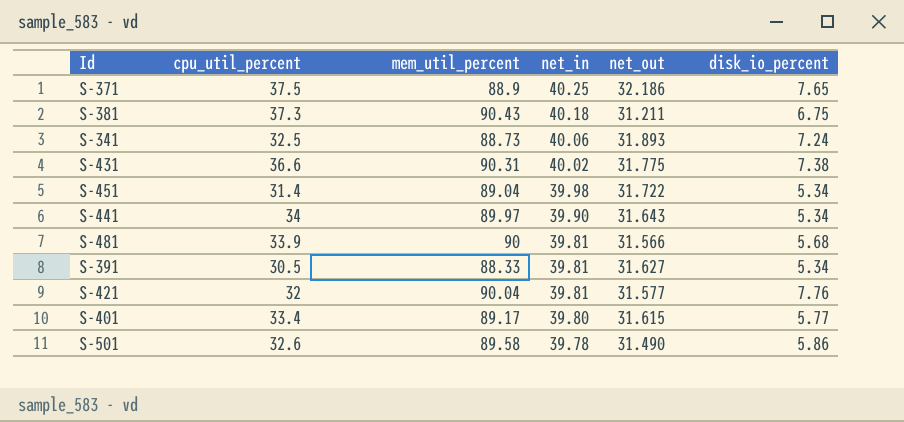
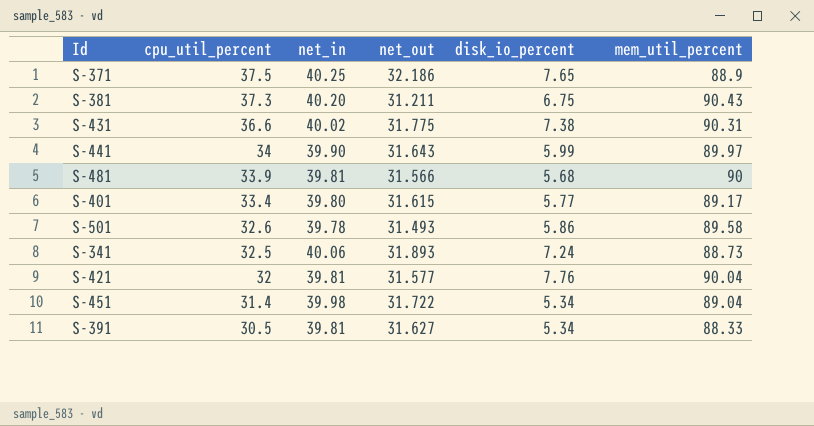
row order: net_in descending -> cpu_util_percent descending
column mem_util_percent | position: 3 -> 6
S-381 | net_in: 40.18 -> 40.20
S-441 | disk_io_percent: 5.34 -> 5.99
S-501 | net_out: 31.490 -> 31.493

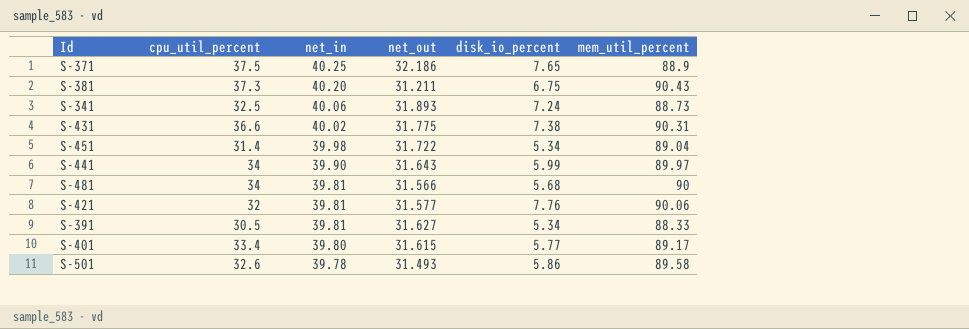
row order: cpu_util_percent descending -> net_in descending
S-481 | cpu_util_percent: 33.9 -> 34
S-421 | mem_util_percent: 90.04 -> 90.06

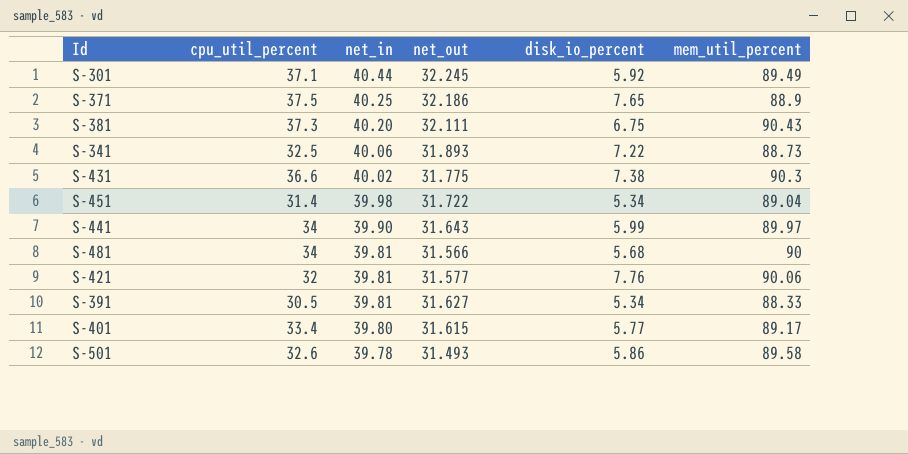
row S-301: none -> 37.1 | 40.44 | 32.245 | 5.92 | 89.49
S-381 | net_out: 31.211 -> 32.111
S-341 | disk_io_percent: 7.24 -> 7.22
S-431 | mem_util_percent: 90.31 -> 90.3

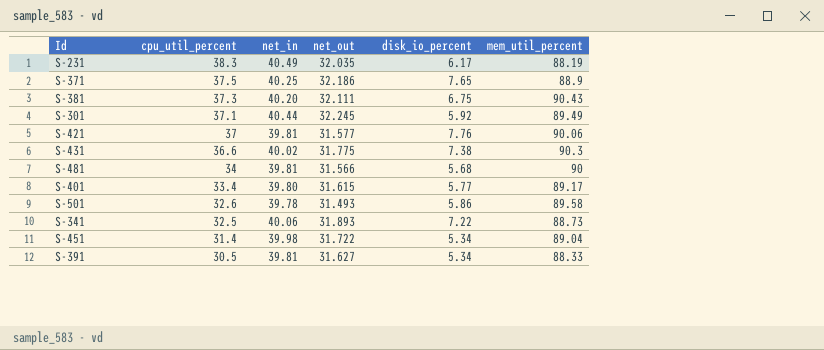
row order: net_in descending -> cpu_util_percent descending
row S-441: 34 | 39.90 | 31.643 | 5.99 | 89.97 -> none
row S-231: none -> 38.3 | 40.49 | 32.035 | 6.17 | 88.19
S-421 | cpu_util_percent: 32 -> 37

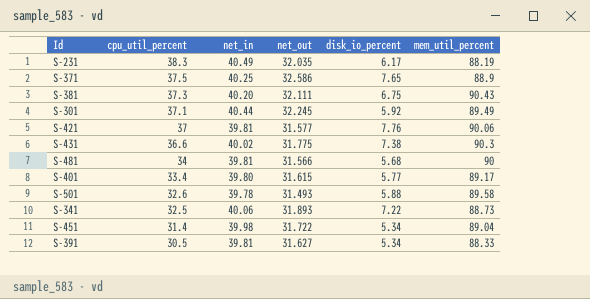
S-371 | net_out: 32.186 -> 32.586
S-501 | disk_io_percent: 5.86 -> 5.88

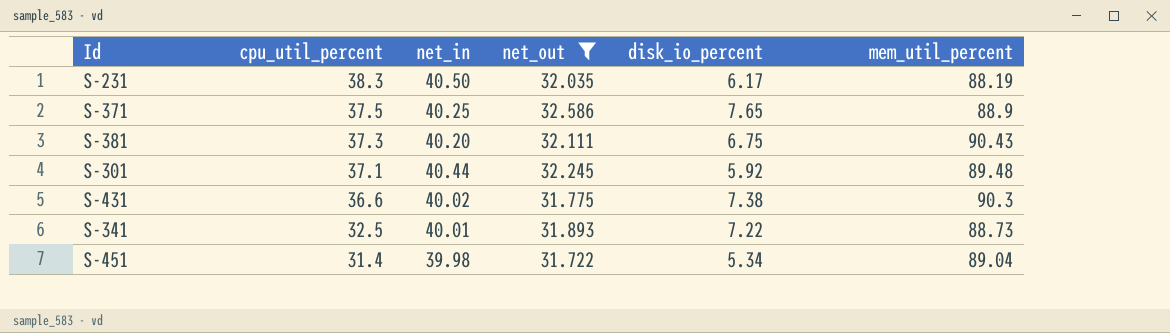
filter: none -> net_out >= 31.722
S-231 | net_in: 40.49 -> 40.50
S-301 | mem_util_percent: 89.49 -> 89.48
S-341 | net_in: 40.06 -> 40.01

